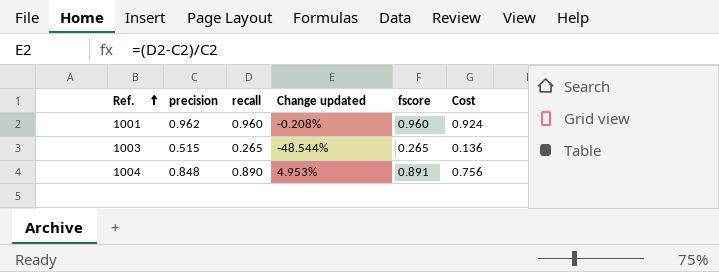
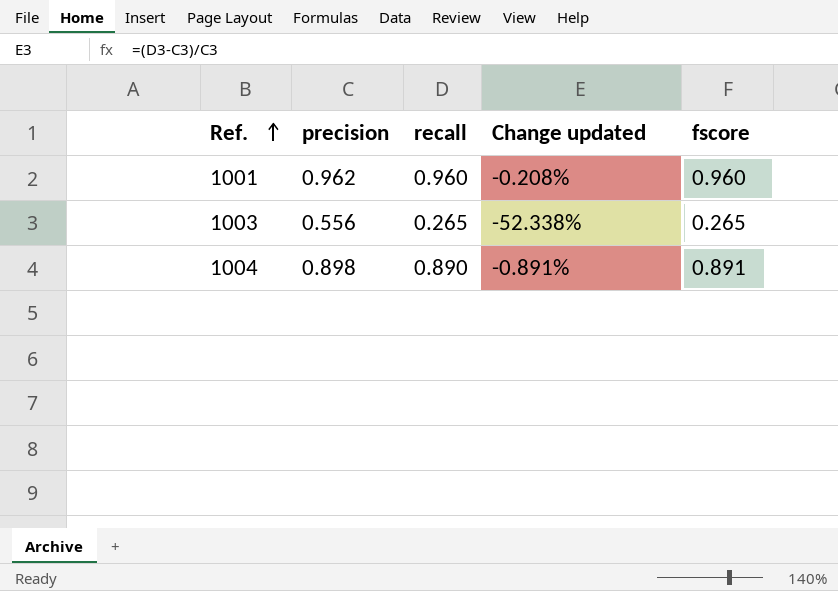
column Cost | formula: [precision] * [fscore] -> none
1003 | precision: 0.515 -> 0.556
1003 | Change updated: -48.544% -> -52.338%
1004 | precision: 0.848 -> 0.898
1004 | Change updated: 4.953% -> -0.891%

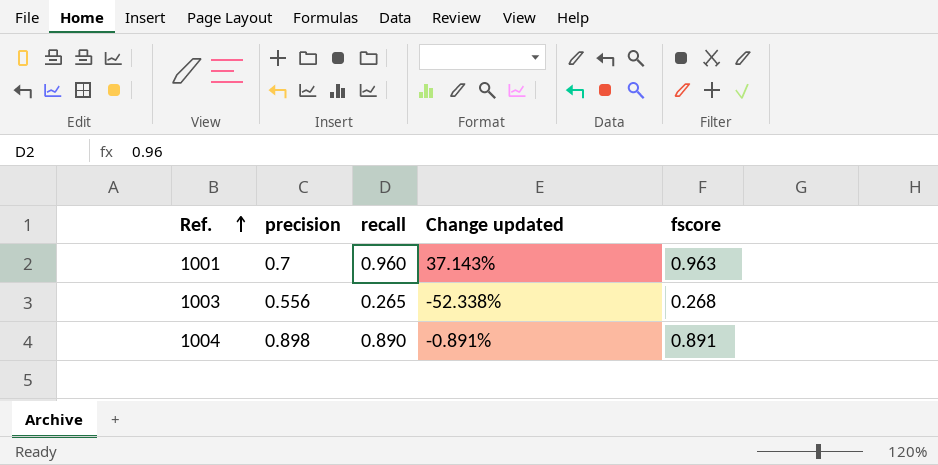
1001 | precision: 0.962 -> 0.7
1001 | Change updated: -0.208% -> 37.143%
1001 | fscore: 0.960 -> 0.963
1003 | fscore: 0.265 -> 0.268

